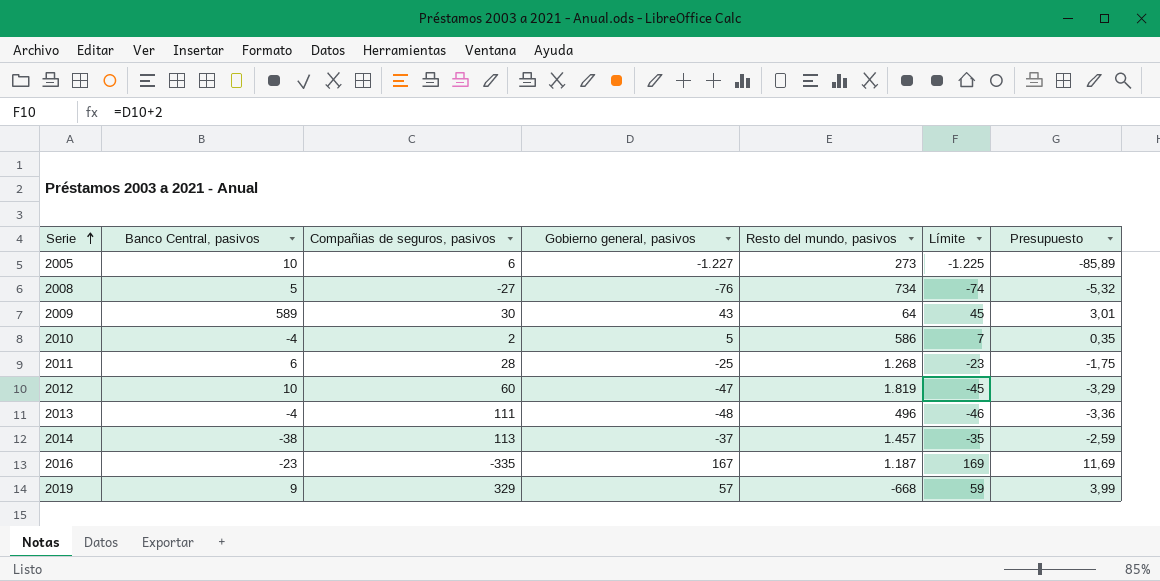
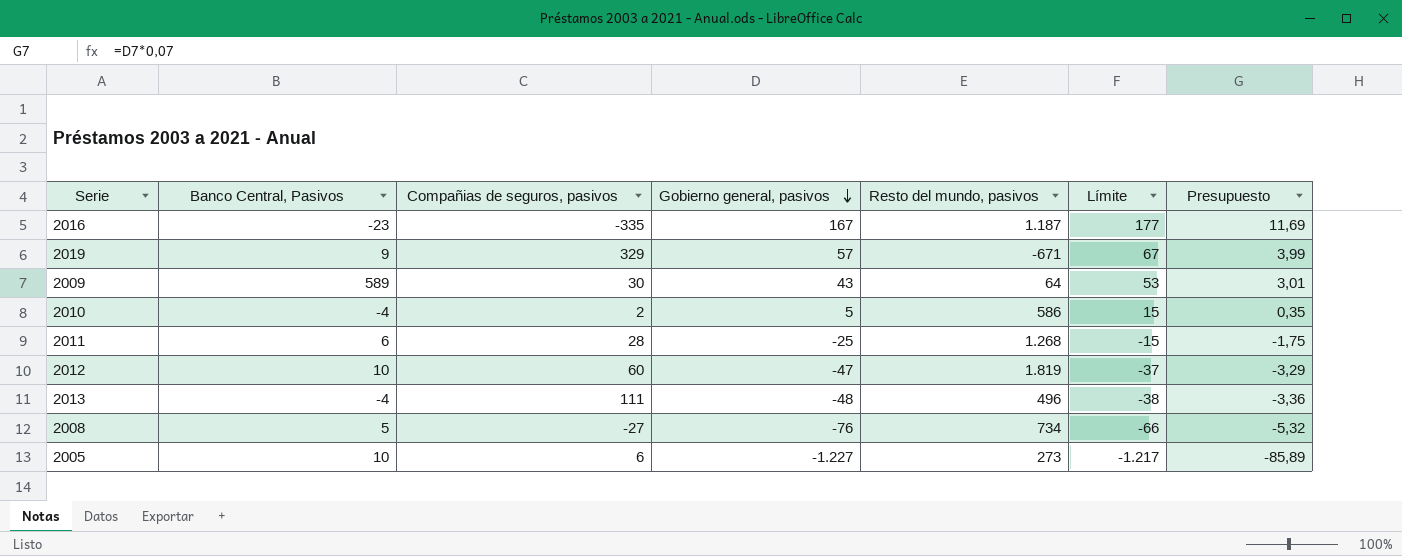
row order: Serie ascending -> Gobierno general, pasivos descending
column name: Banco Central, pasivos -> Banco Central, Pasivos
column Límite | formula: [Gobierno general, pasivos] + 2 -> [Gobierno general, pasivos] + 10
row 2014: -38 | 113 | -37 | 1.457 | -35 | -2,59 -> none
2019 | Resto del mundo, pasivos: -668 -> -671

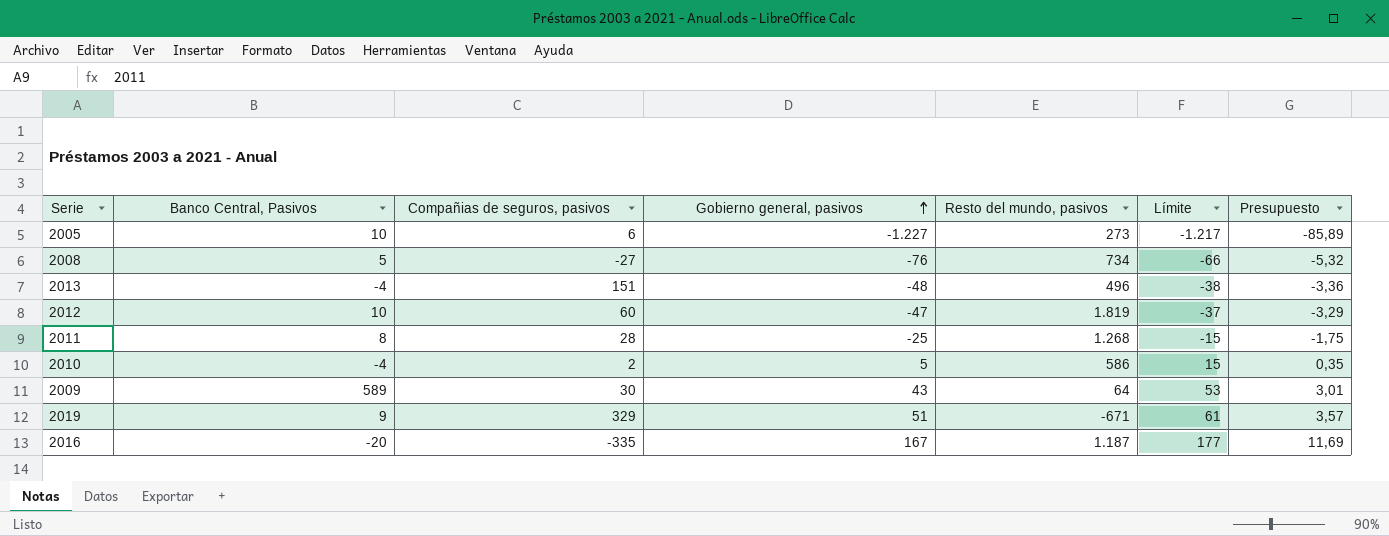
row order: Gobierno general, pasivos descending -> Gobierno general, pasivos ascending
2013 | Compañias de seguros, pasivos: 111 -> 151
2011 | Banco Central, Pasivos: 6 -> 8
2019 | Gobierno general, pasivos: 57 -> 51
2019 | Límite: 67 -> 61
2019 | Presupuesto: 3,99 -> 3,57
2016 | Banco Central, Pasivos: -23 -> -20

